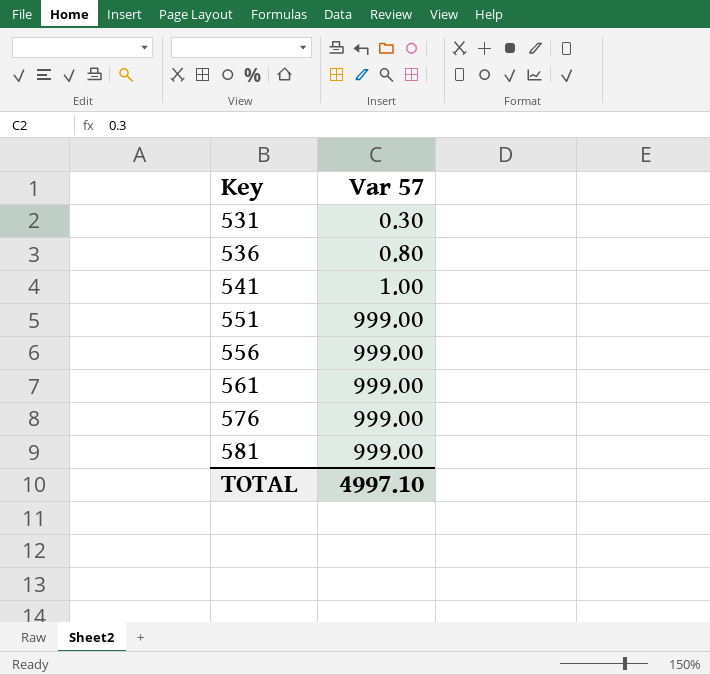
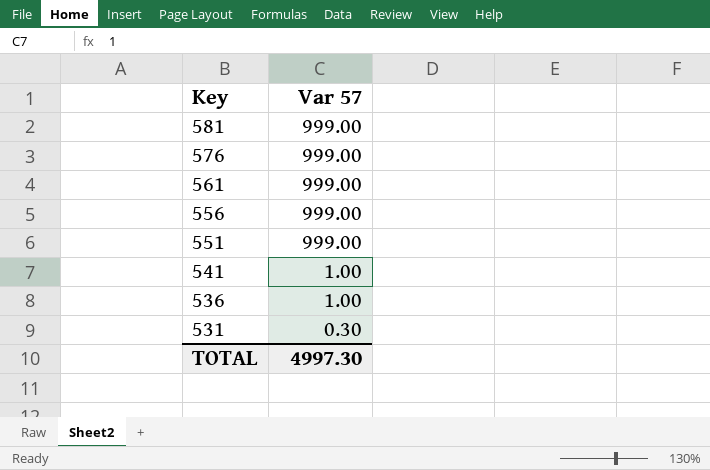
row order: Key ascending -> Key descending
536 | Var 57: 0.80 -> 1.00
TOTAL | Var 57: 4997.10 -> 4997.30

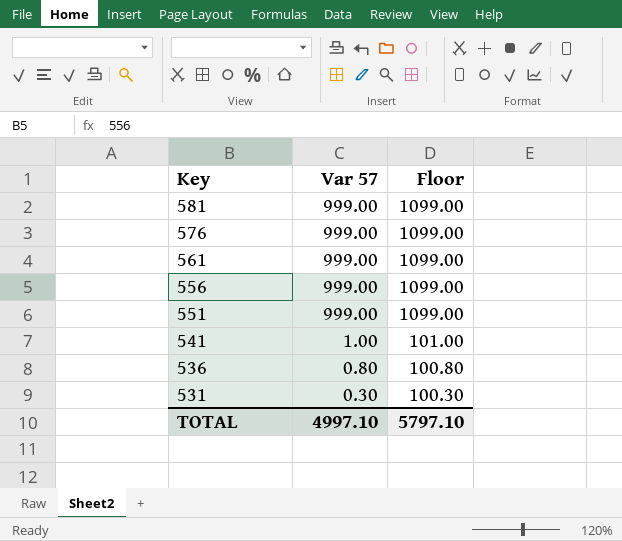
column Floor | formula: none -> [Var 57] + 100
536 | Var 57: 1.00 -> 0.80
TOTAL | Var 57: 4997.30 -> 4997.10

